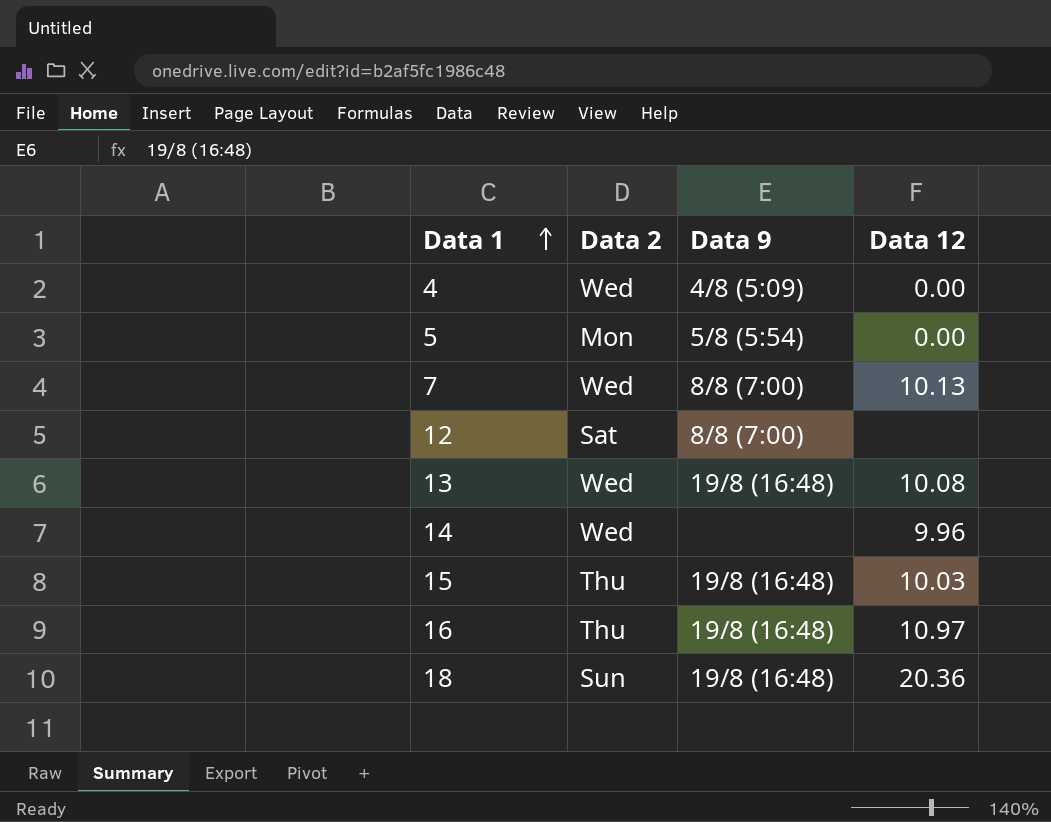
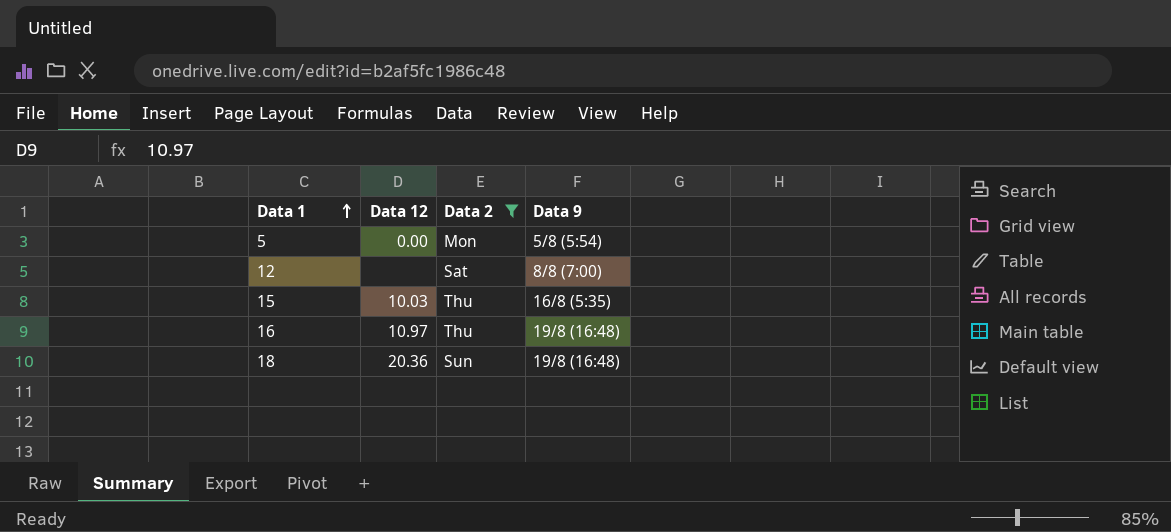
filter: none -> Data 2 != Wed
column Data 12 | position: 4 -> 2
15 | Data 9: 19/8 (16:48) -> 16/8 (5:35)

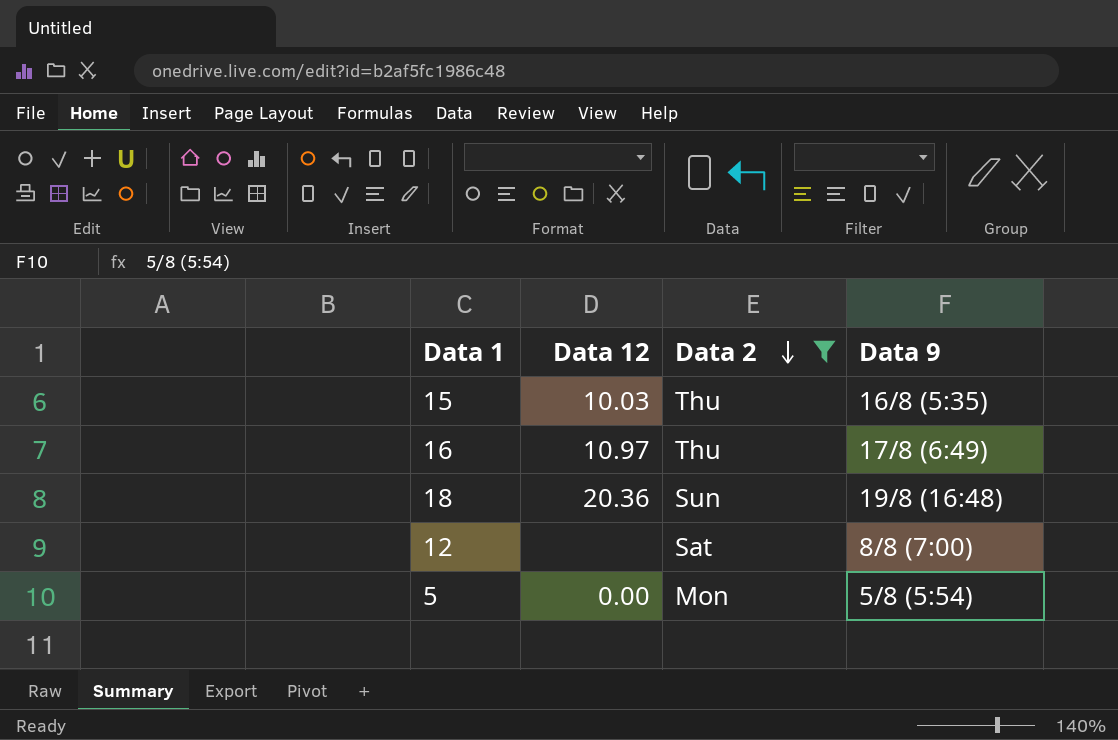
row order: Data 1 ascending -> Data 2 descending
16 | Data 9: 19/8 (16:48) -> 17/8 (6:49)

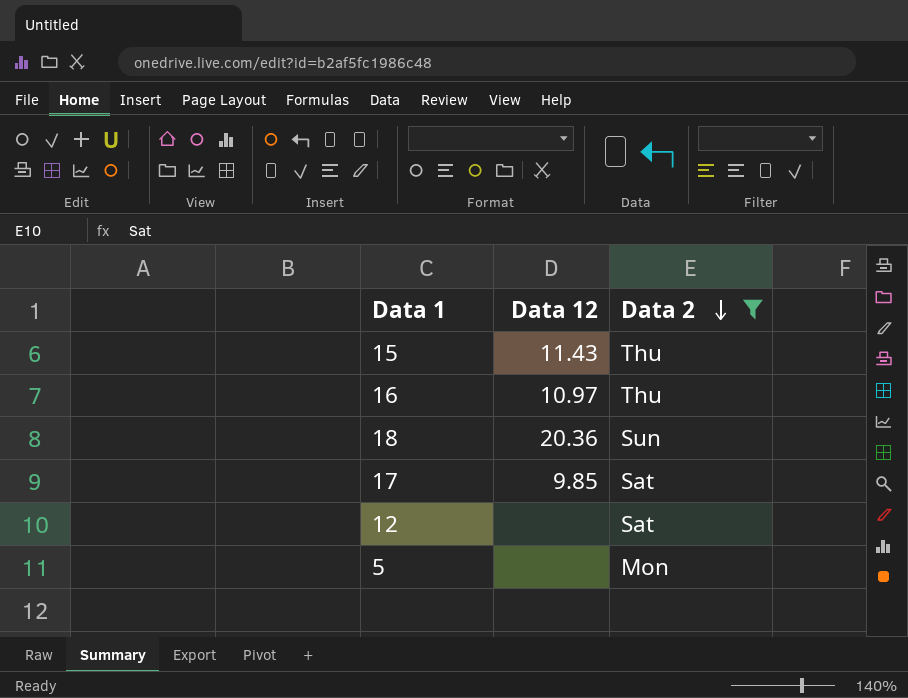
column Data 9 | position: 4 -> none
15 | Data 12: 10.03 -> 11.43
row 17: none -> 9.85 | Sat
5 | Data 12: 0.00 -> none

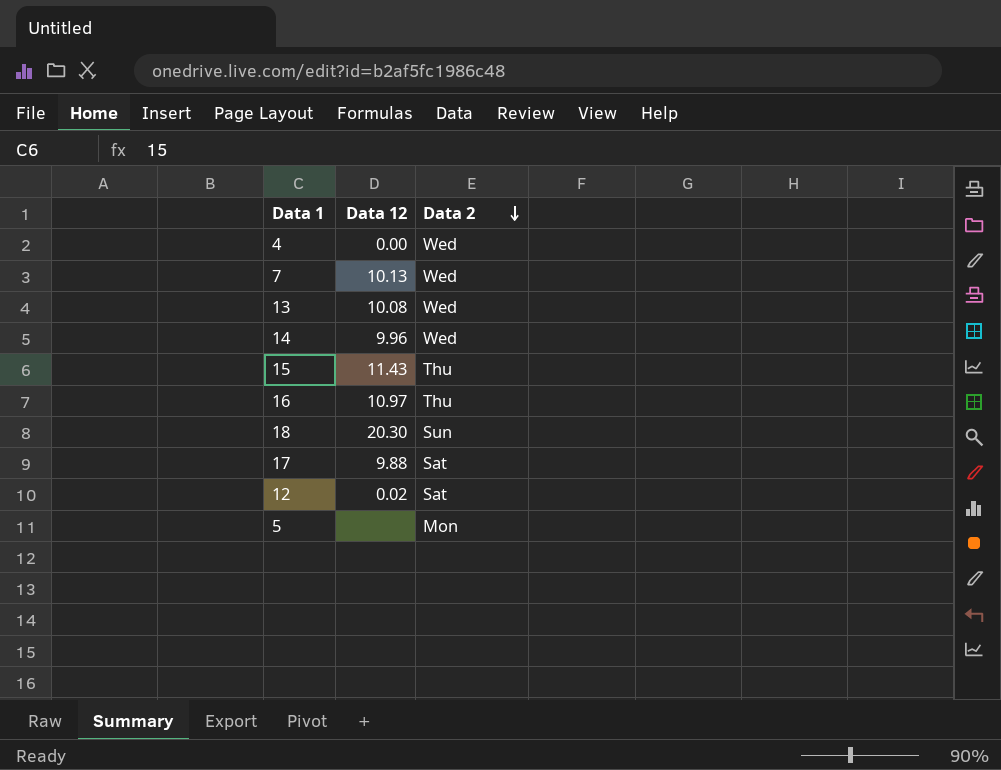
filter: Data 2 != Wed -> none
18 | Data 12: 20.36 -> 20.30
17 | Data 12: 9.85 -> 9.88
12 | Data 12: none -> 0.02

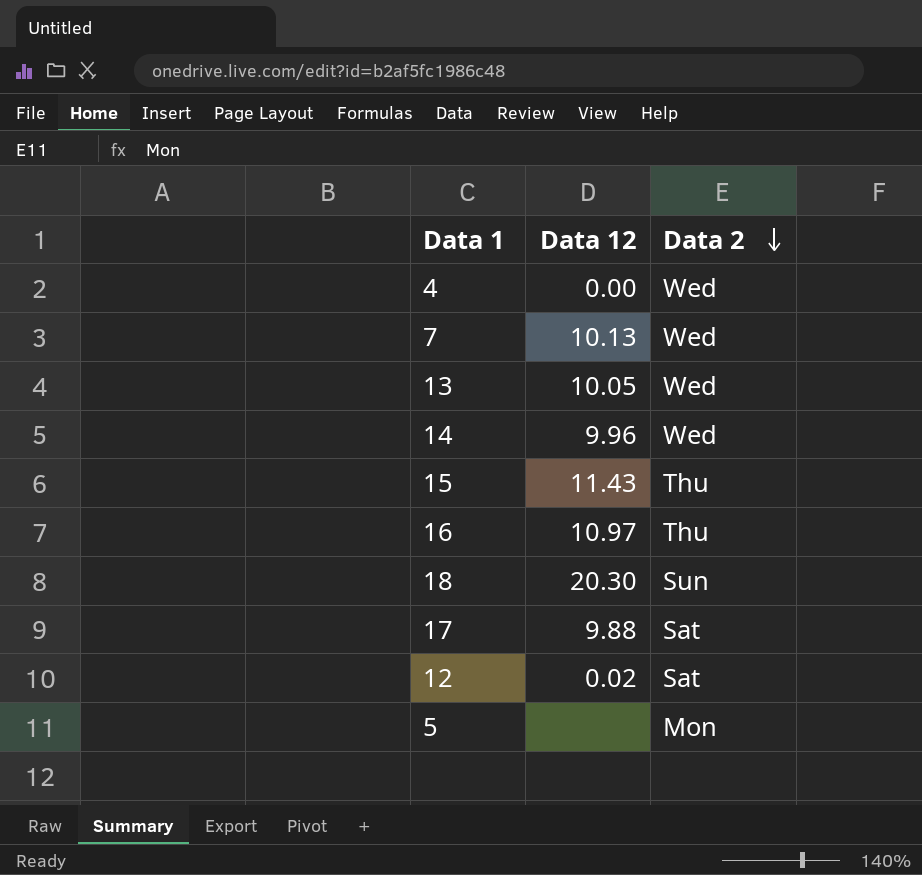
13 | Data 12: 10.08 -> 10.05

